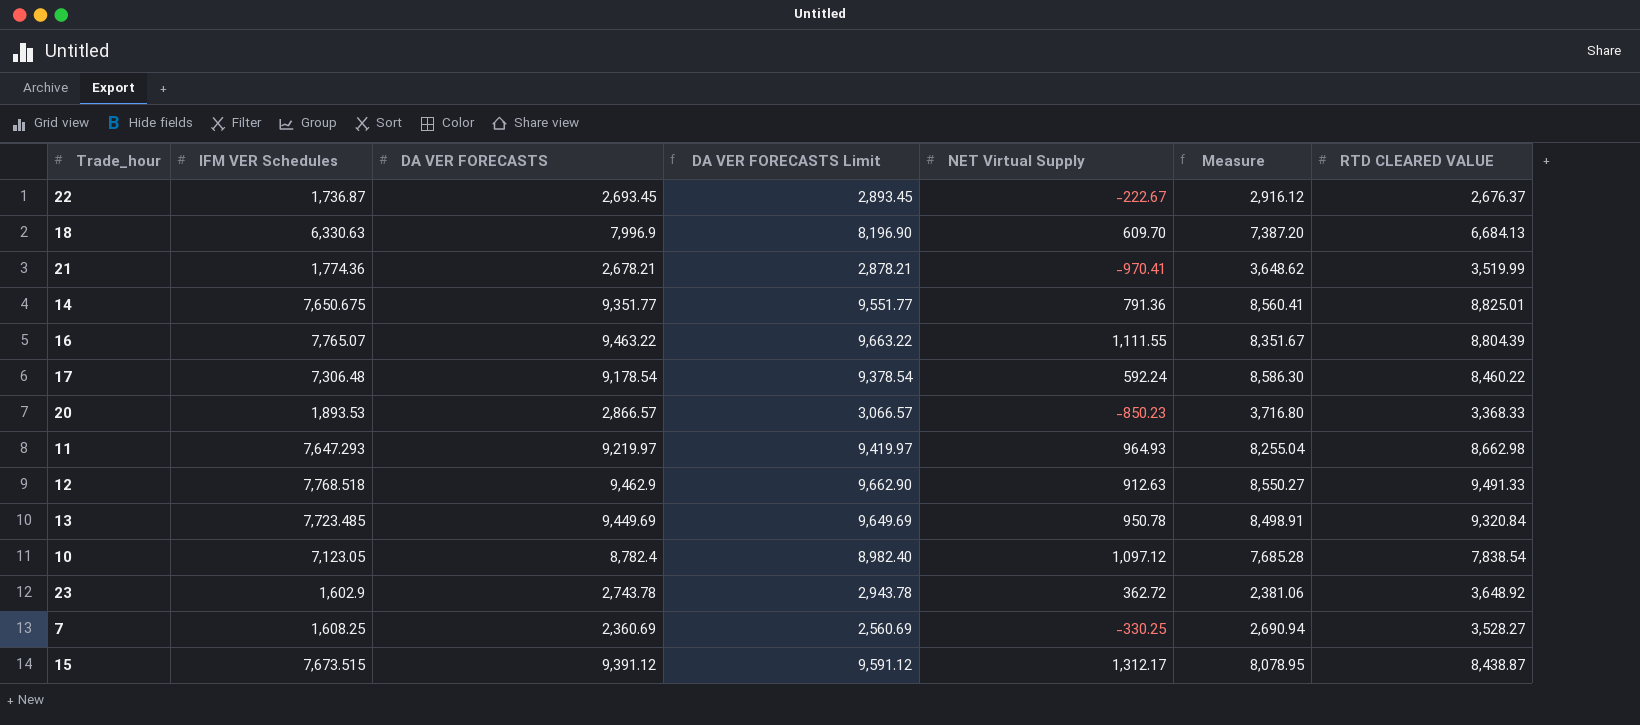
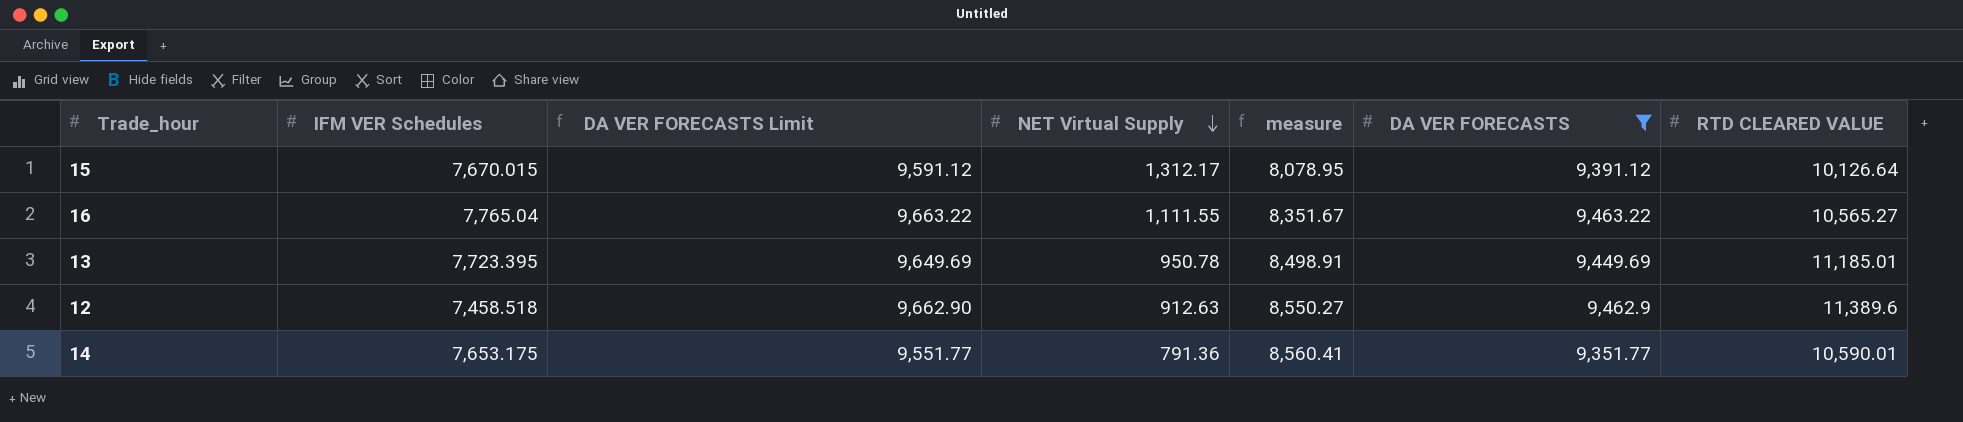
filter: none -> DA VER FORECASTS >= 9,351.77
row order: none -> NET Virtual Supply descending
column name: Measure -> measure
column DA VER FORECASTS | position: 3 -> 6
15 | IFM VER Schedules: 7,673.515 -> 7,670.015
15 | RTD CLEARED VALUE: 8,438.87 -> 10,126.64
16 | IFM VER Schedules: 7,765.07 -> 7,765.04
16 | RTD CLEARED VALUE: 8,804.39 -> 10,565.27
13 | IFM VER Schedules: 7,723.485 -> 7,723.395
13 | RTD CLEARED VALUE: 9,320.84 -> 11,185.01
12 | IFM VER Schedules: 7,768.518 -> 7,458.518
12 | RTD CLEARED VALUE: 9,491.33 -> 11,389.6
14 | IFM VER Schedules: 7,650.675 -> 7,653.175
14 | RTD CLEARED VALUE: 8,825.01 -> 10,590.01

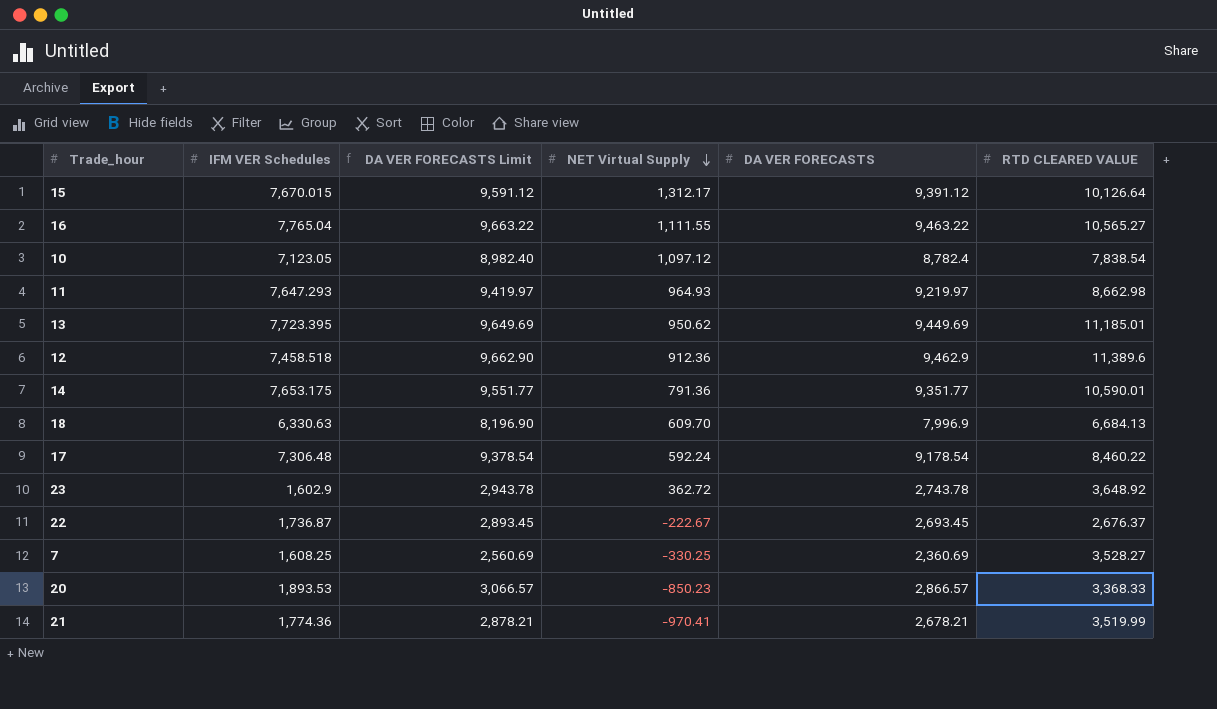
filter: DA VER FORECASTS >= 9,351.77 -> none
column measure | formula: [DA VER FORECASTS] - [NET Virtual Supply] -> none
13 | NET Virtual Supply: 950.78 -> 950.62
12 | NET Virtual Supply: 912.63 -> 912.36

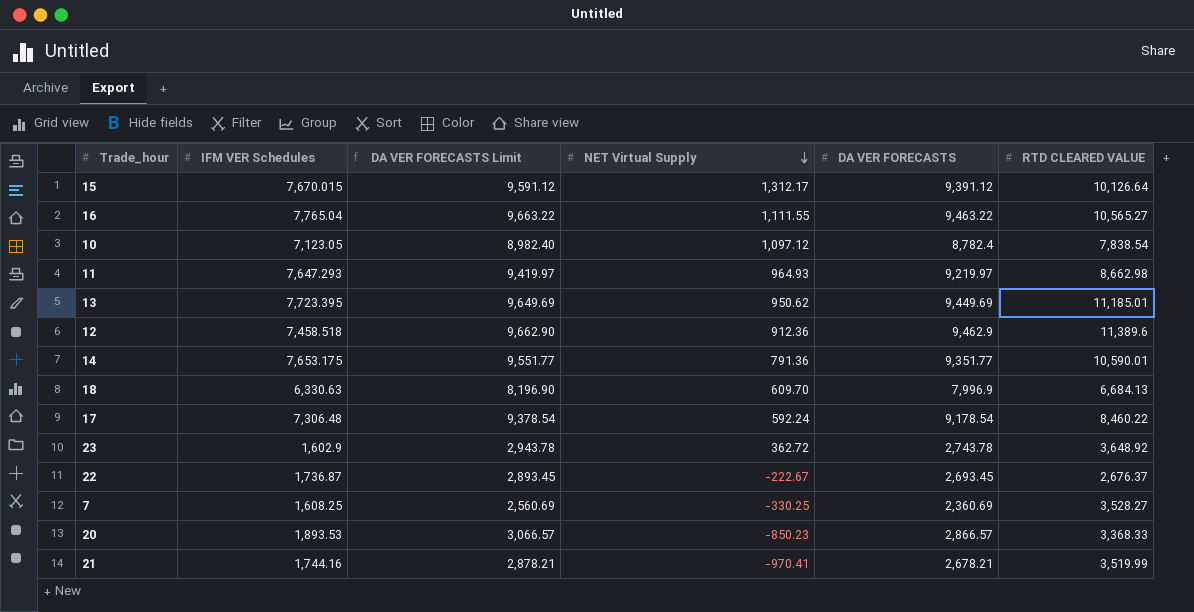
21 | IFM VER Schedules: 1,774.36 -> 1,744.16

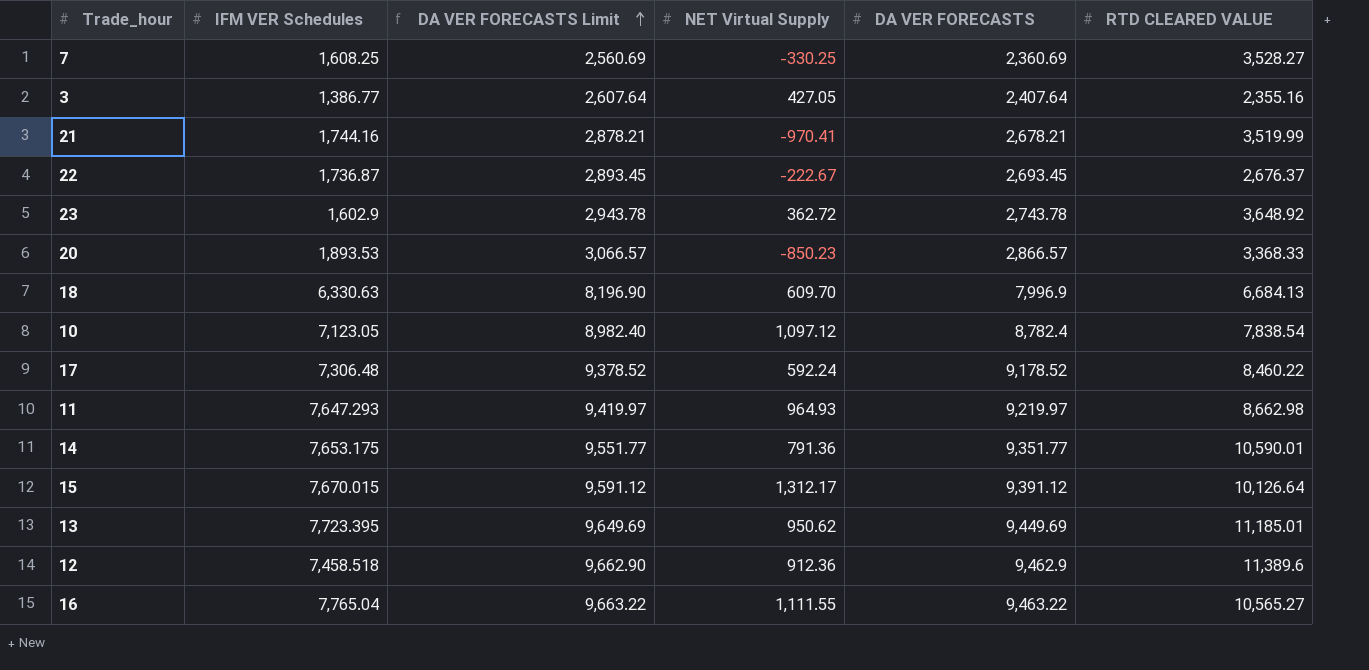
row order: NET Virtual Supply descending -> DA VER FORECASTS Limit ascending
row 3: none -> 1,386.77 | 2,607.64 | 427.05 | 2,407.64 | 2,355.16
17 | DA VER FORECASTS Limit: 9,378.54 -> 9,378.52
17 | DA VER FORECASTS: 9,178.54 -> 9,178.52

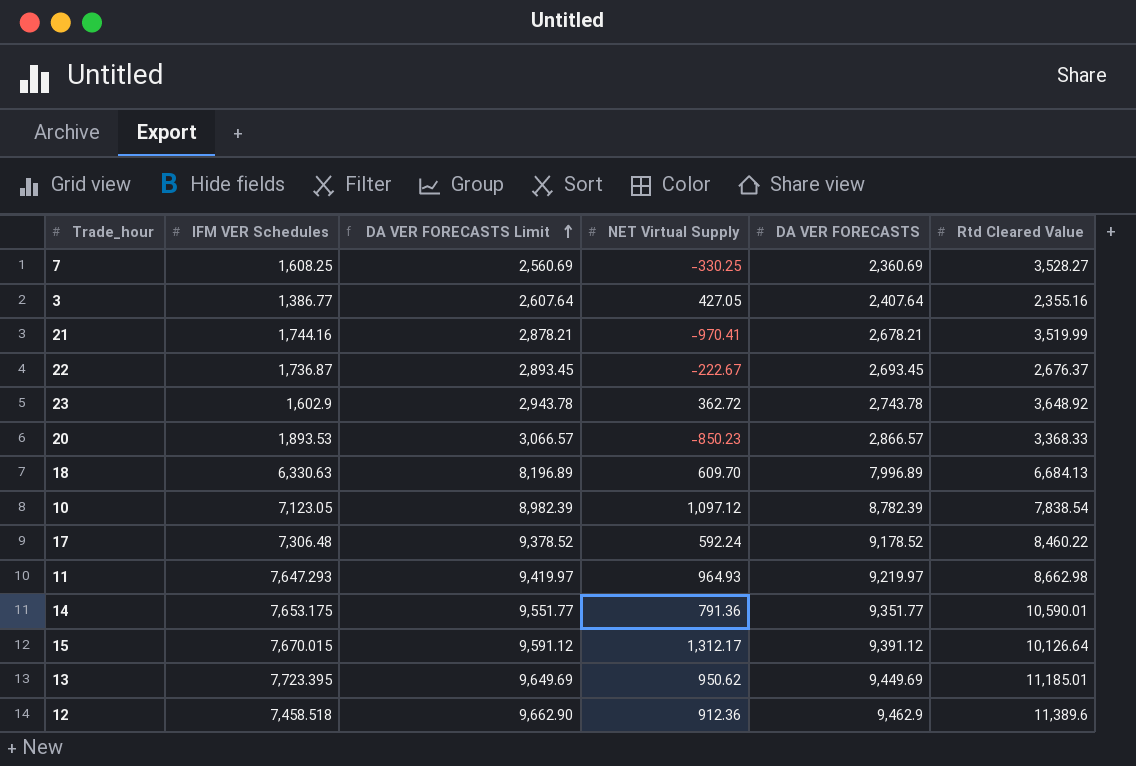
column name: RTD CLEARED VALUE -> Rtd Cleared Value
row 16: 7,765.04 | 9,663.22 | 1,111.55 | 9,463.22 | 10,565.27 -> none
18 | DA VER FORECASTS Limit: 8,196.90 -> 8,196.89
18 | DA VER FORECASTS: 7,996.9 -> 7,996.89
10 | DA VER FORECASTS Limit: 8,982.40 -> 8,982.39
10 | DA VER FORECASTS: 8,782.4 -> 8,782.39

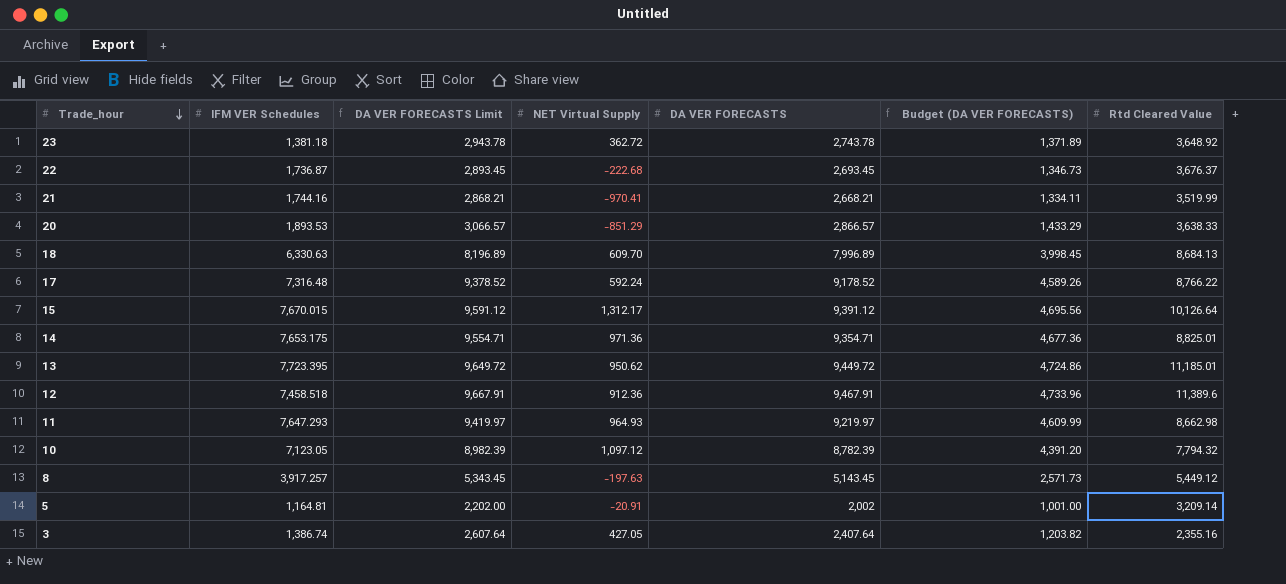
row order: DA VER FORECASTS Limit ascending -> Trade_hour descending
column Budget (DA VER FORECASTS) | formula: none -> [DA VER FORECASTS] * 0.5
row 7: 1,608.25 | 2,560.69 | -330.25 | 2,360.69 | 3,528.27 -> none
23 | IFM VER Schedules: 1,602.9 -> 1,381.18
22 | NET Virtual Supply: -222.67 -> -222.68
22 | Rtd Cleared Value: 2,676.37 -> 3,676.37
21 | DA VER FORECASTS Limit: 2,878.21 -> 2,868.21
21 | DA VER FORECASTS: 2,678.21 -> 2,668.21
20 | NET Virtual Supply: -850.23 -> -851.29
20 | Rtd Cleared Value: 3,368.33 -> 3,638.33
18 | Rtd Cleared Value: 6,684.13 -> 8,684.13
17 | IFM VER Schedules: 7,306.48 -> 7,316.48
17 | Rtd Cleared Value: 8,460.22 -> 8,766.22
14 | DA VER FORECASTS Limit: 9,551.77 -> 9,554.71
14 | NET Virtual Supply: 791.36 -> 971.36
14 | DA VER FORECASTS: 9,351.77 -> 9,354.71
14 | Rtd Cleared Value: 10,590.01 -> 8,825.01
13 | DA VER FORECASTS Limit: 9,649.69 -> 9,649.72
13 | DA VER FORECASTS: 9,449.69 -> 9,449.72
12 | DA VER FORECASTS Limit: 9,662.90 -> 9,667.91
12 | DA VER FORECASTS: 9,462.9 -> 9,467.91
10 | Rtd Cleared Value: 7,838.54 -> 7,794.32
row 8: none -> 3,917.257 | 5,343.45 | -197.63 | 5,143.45 | 2,571.73 | 5,449.12
row 5: none -> 1,164.81 | 2,202.00 | -20.91 | 2,002 | 1,001.00 | 3,209.14
3 | IFM VER Schedules: 1,386.77 -> 1,386.74

